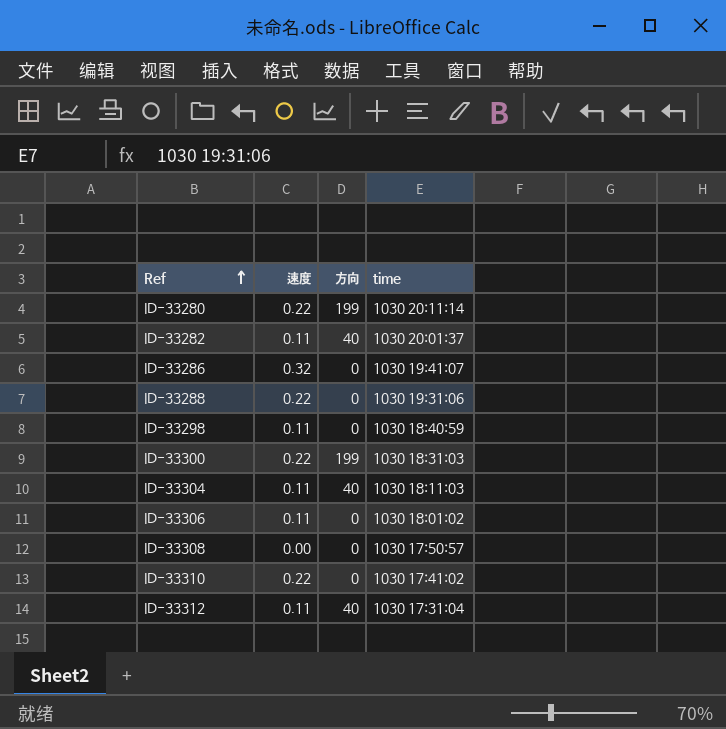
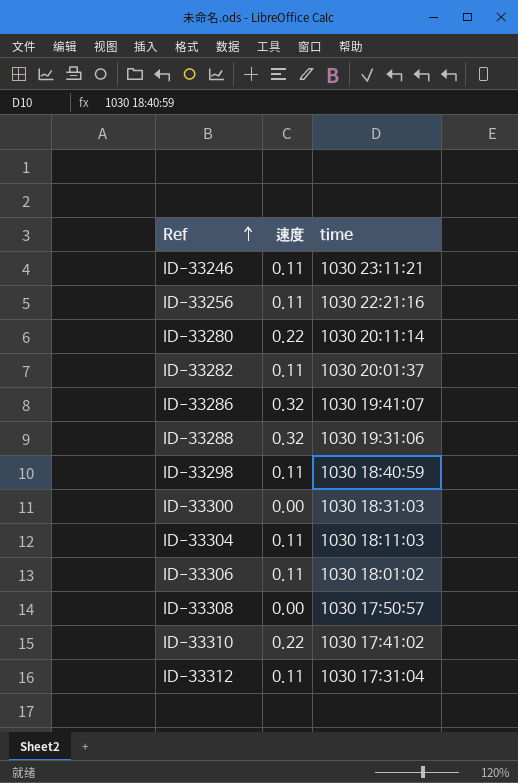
column 方向 | position: 3 -> none
row ID-33246: none -> 0.11 | 1030 23:11:21
row ID-33256: none -> 0.11 | 1030 22:21:16
ID-33288 | 速度: 0.22 -> 0.32
ID-33300 | 速度: 0.22 -> 0.00

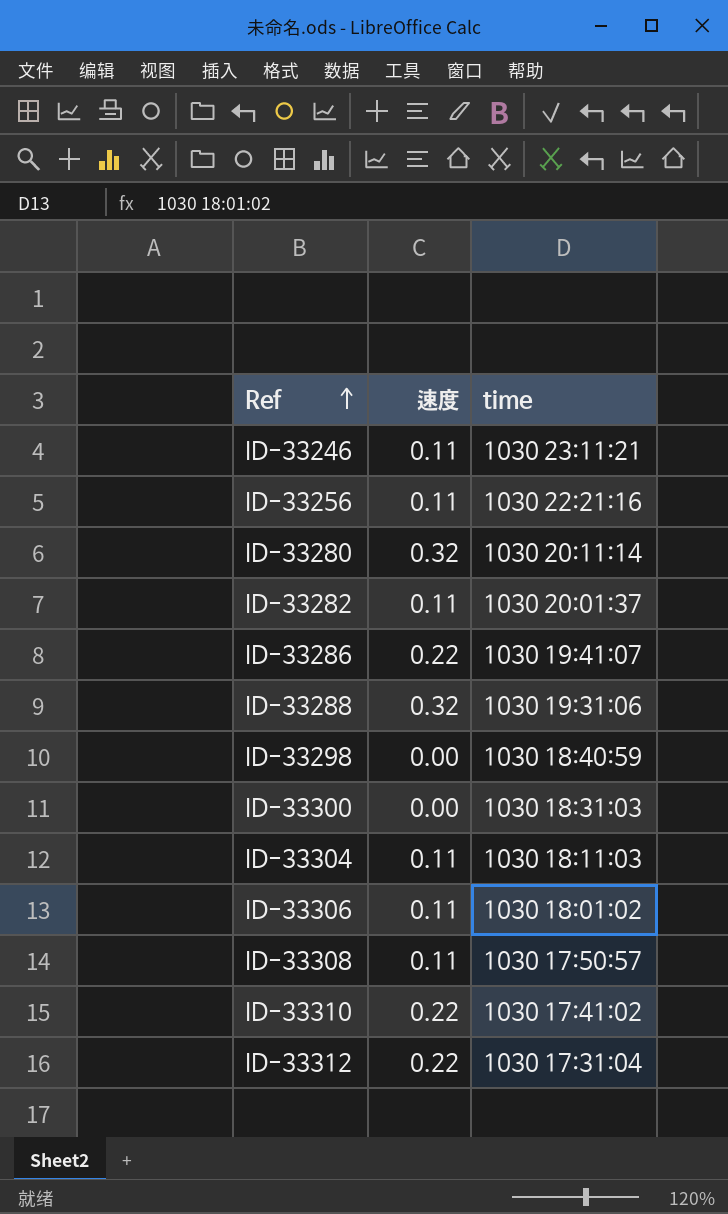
ID-33280 | 速度: 0.22 -> 0.32
ID-33286 | 速度: 0.32 -> 0.22
ID-33298 | 速度: 0.11 -> 0.00
ID-33308 | 速度: 0.00 -> 0.11
ID-33312 | 速度: 0.11 -> 0.22

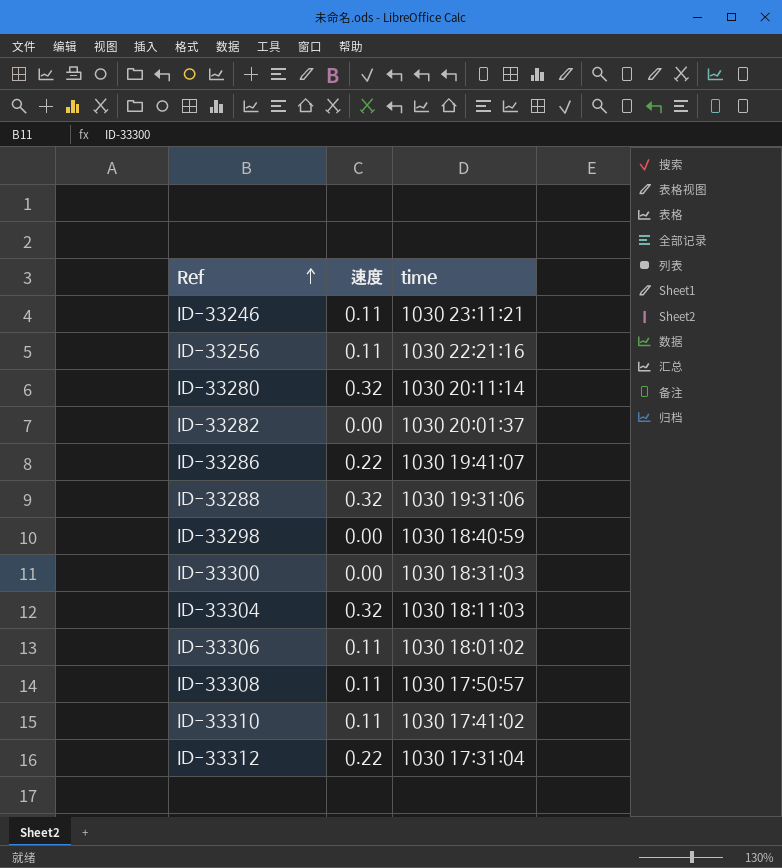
ID-33282 | 速度: 0.11 -> 0.00
ID-33304 | 速度: 0.11 -> 0.32
ID-33310 | 速度: 0.22 -> 0.11

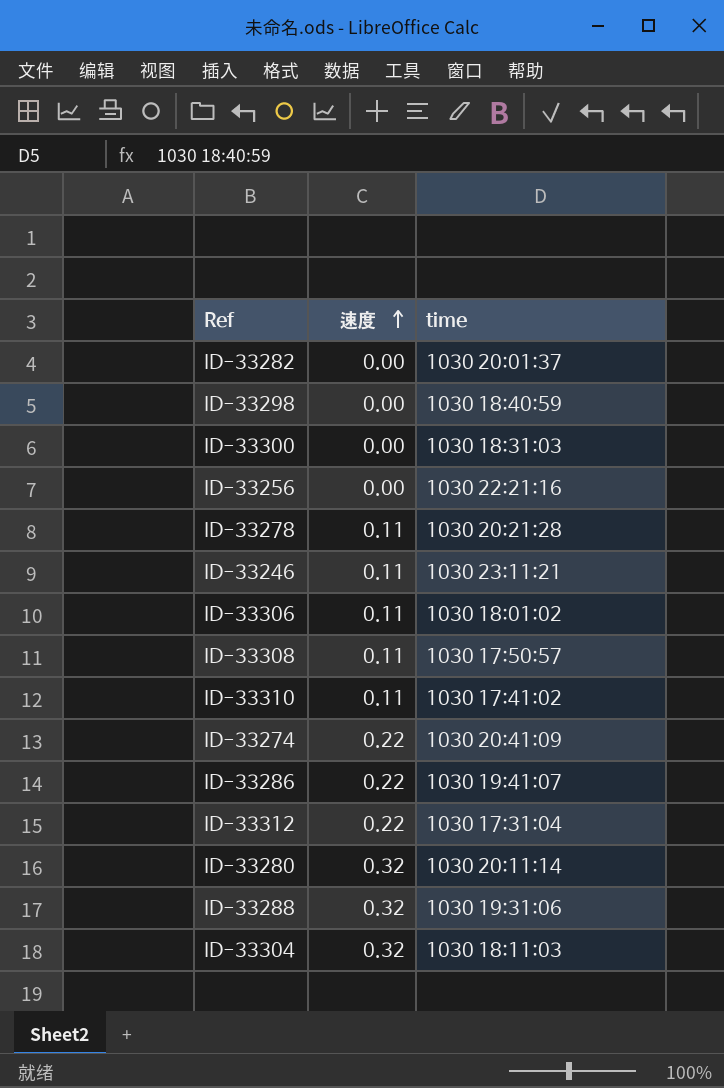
row order: Ref ascending -> 速度 ascending
ID-33256 | 速度: 0.11 -> 0.00
row ID-33278: none -> 0.11 | 1030 20:21:28
row ID-33274: none -> 0.22 | 1030 20:41:09

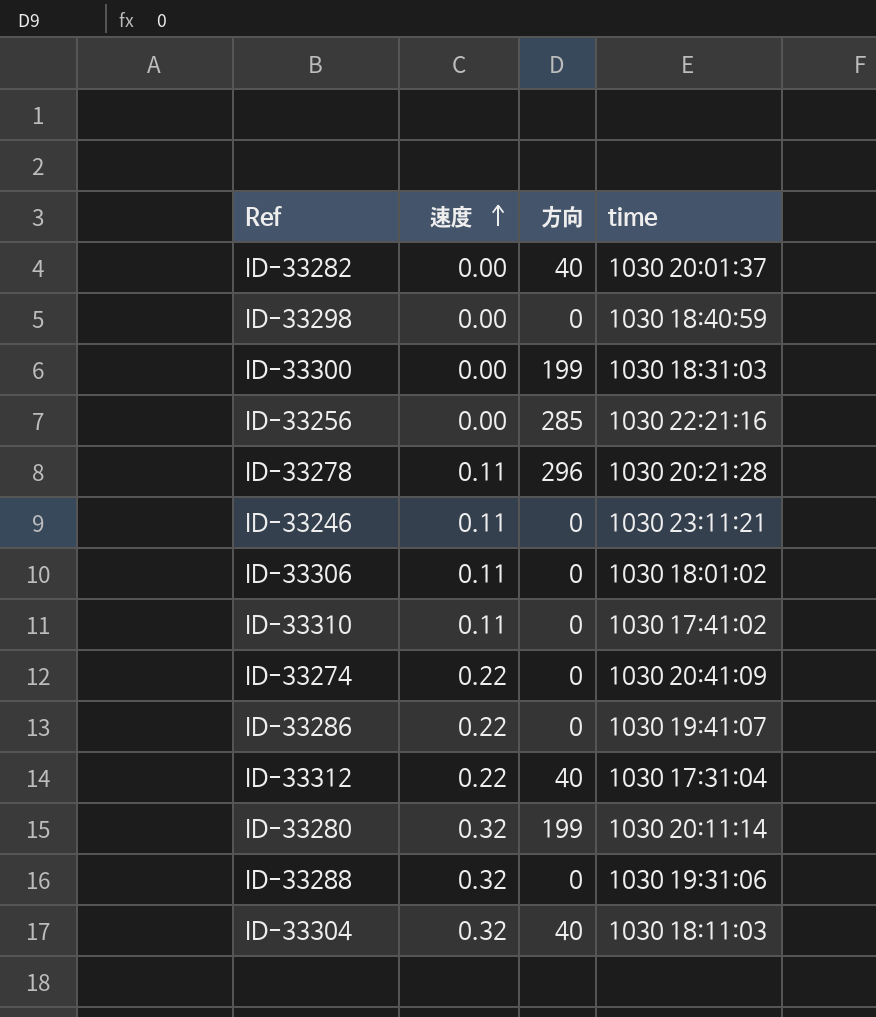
column 方向 | position: none -> 3
row ID-33308: 0.11 | 1030 17:50:57 -> none

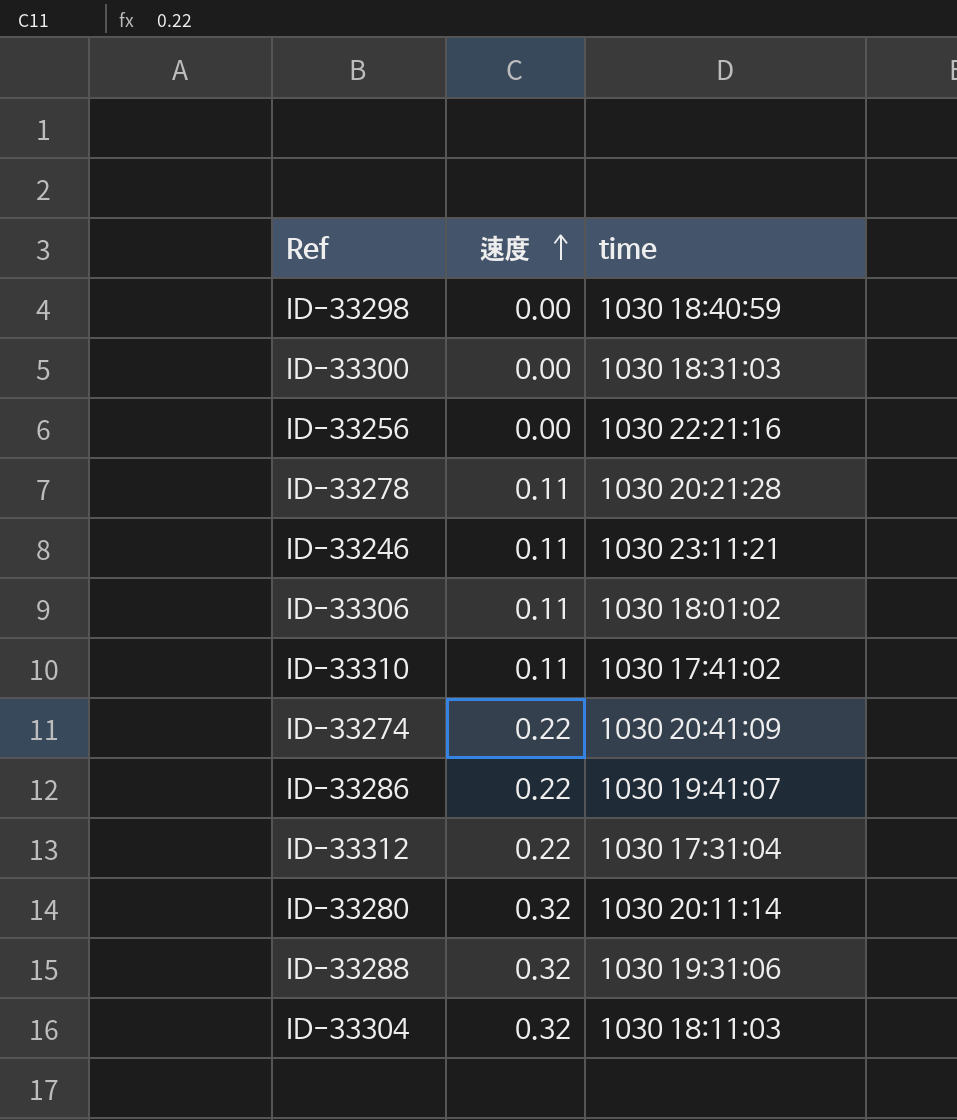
column 方向 | position: 3 -> none
row ID-33282: 0.00 | 40 | 1030 20:01:37 -> none

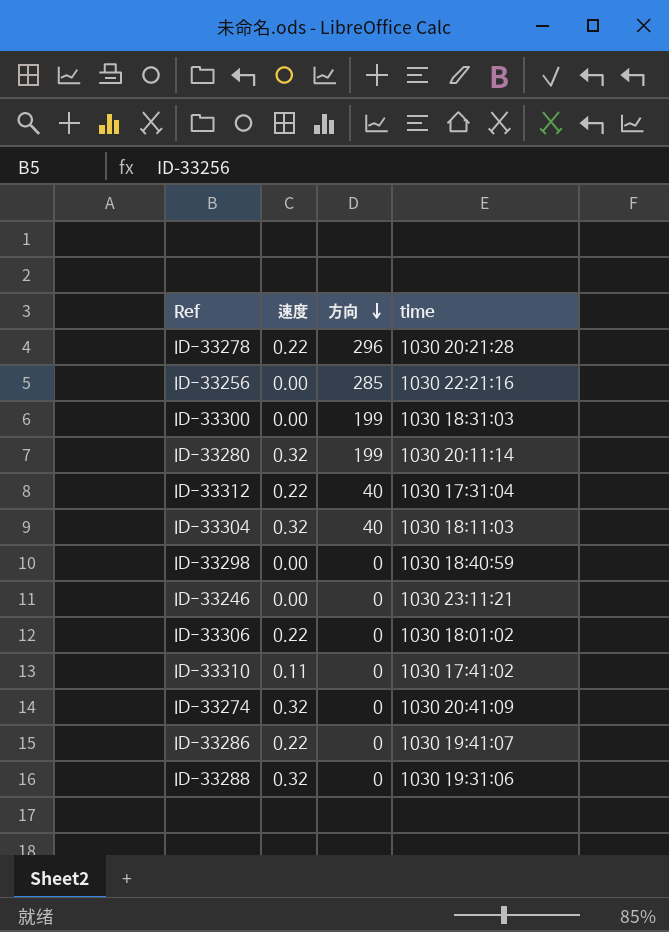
row order: 速度 ascending -> 方向 descending
column 方向 | position: none -> 3
ID-33278 | 速度: 0.11 -> 0.22
ID-33246 | 速度: 0.11 -> 0.00
ID-33306 | 速度: 0.11 -> 0.22
ID-33274 | 速度: 0.22 -> 0.32

